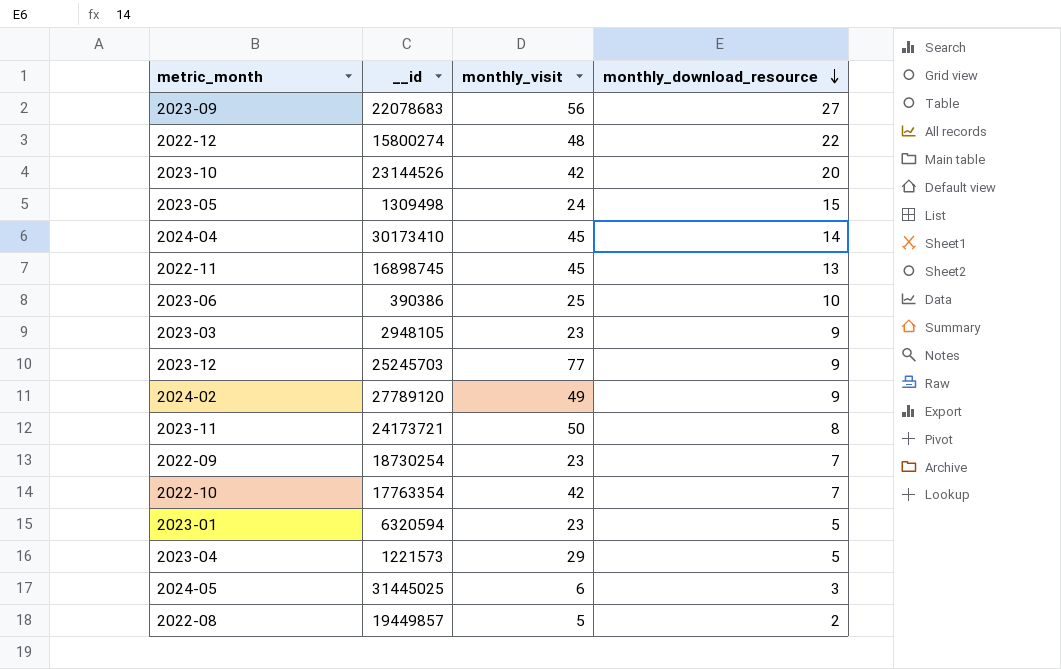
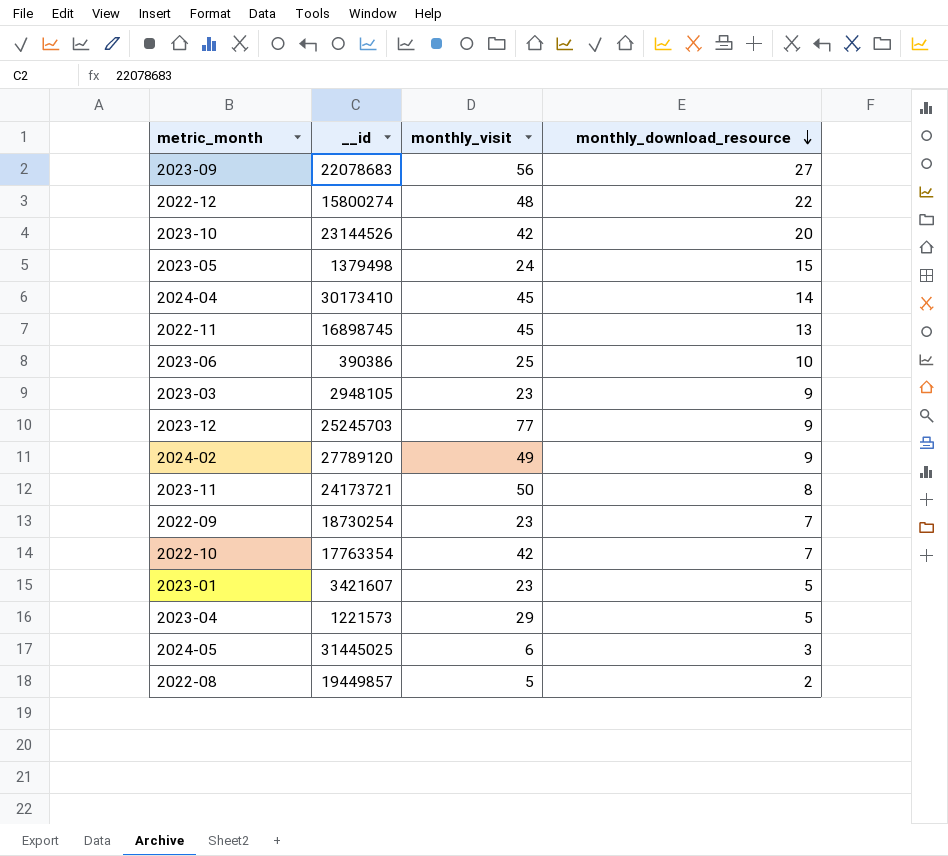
2023-05 | __id: 1309498 -> 1379498
2023-01 | __id: 6320594 -> 3421607

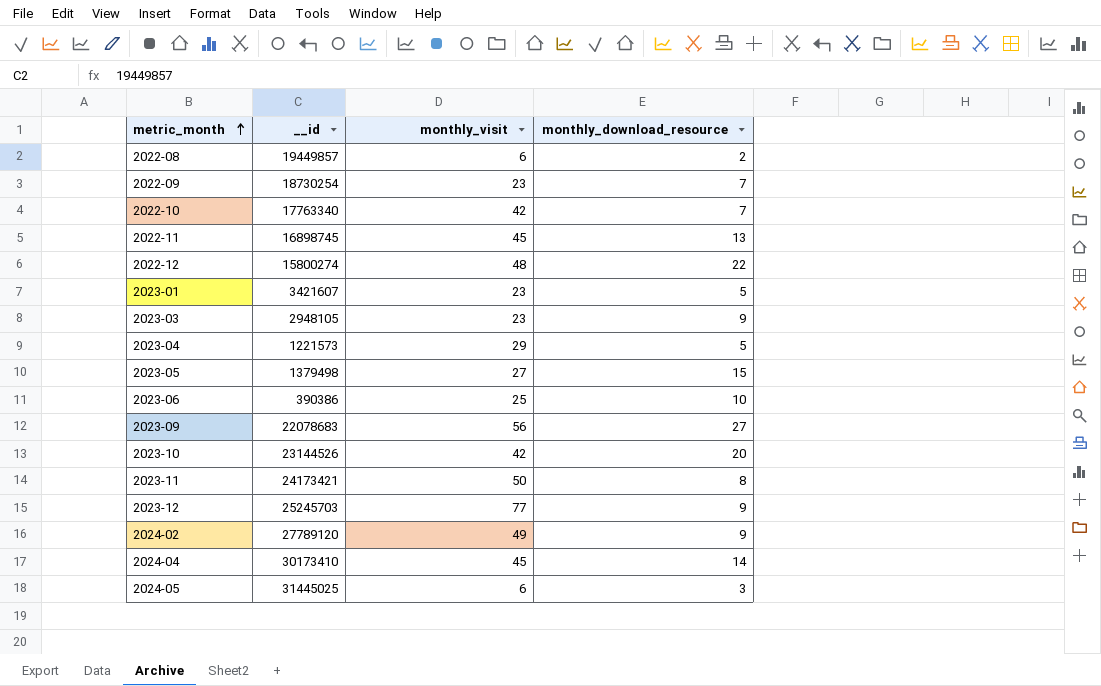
row order: monthly_download_resource descending -> metric_month ascending
2022-08 | monthly_visit: 5 -> 6
2022-10 | __id: 17763354 -> 17763340
2023-05 | monthly_visit: 24 -> 27
2023-11 | __id: 24173721 -> 24173421

